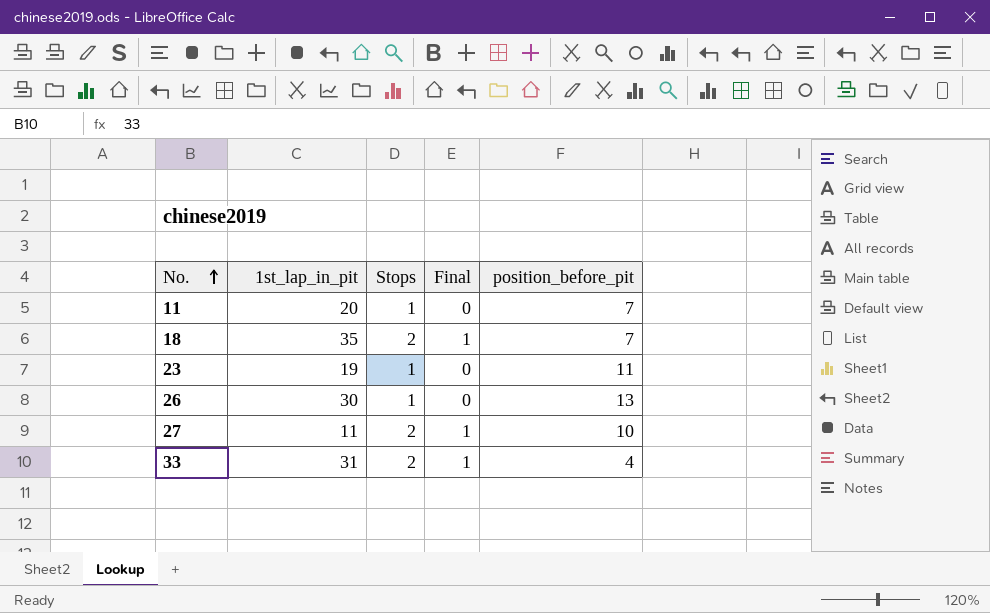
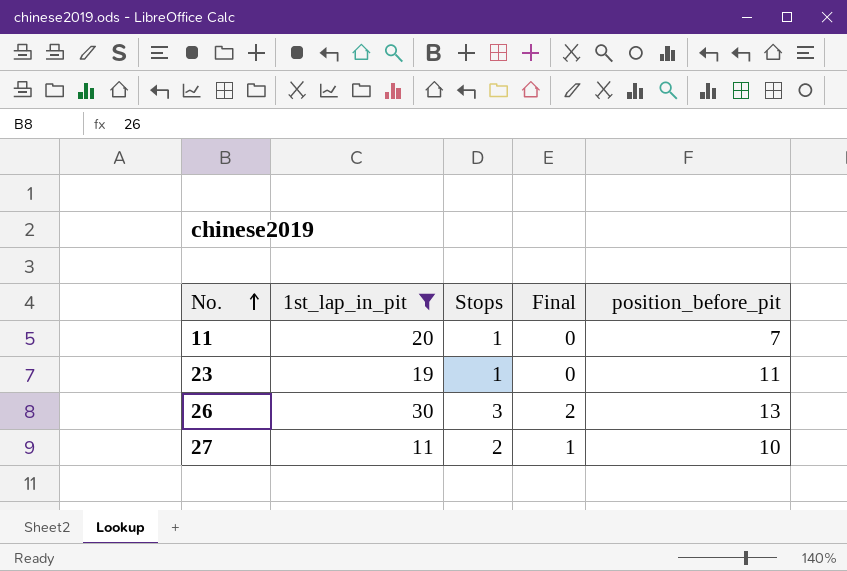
filter: none -> 1st_lap_in_pit <= 30
26 | Stops: 1 -> 3
26 | Final: 0 -> 2

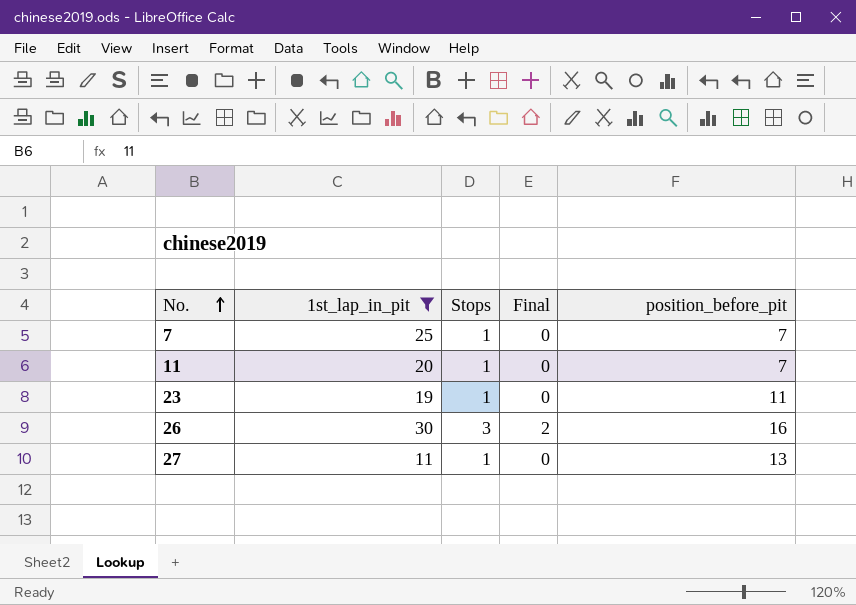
row 7: none -> 25 | 1 | 0 | 7
26 | position_before_pit: 13 -> 16
27 | Stops: 2 -> 1
27 | Final: 1 -> 0
27 | position_before_pit: 10 -> 13

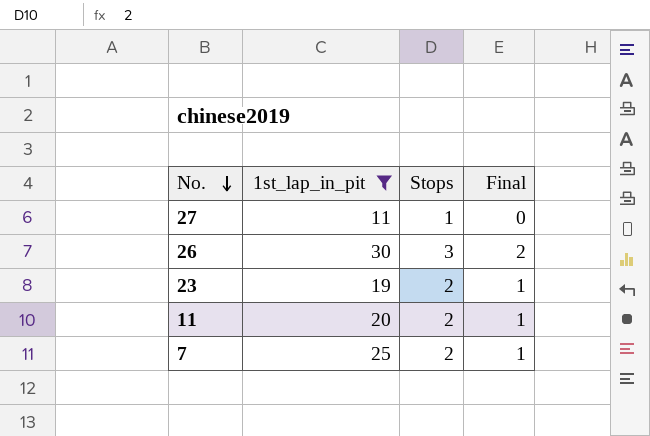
row order: No. ascending -> No. descending
column position_before_pit | position: 5 -> none
23 | Stops: 1 -> 2
23 | Final: 0 -> 1
11 | Stops: 1 -> 2
11 | Final: 0 -> 1
7 | Stops: 1 -> 2
7 | Final: 0 -> 1

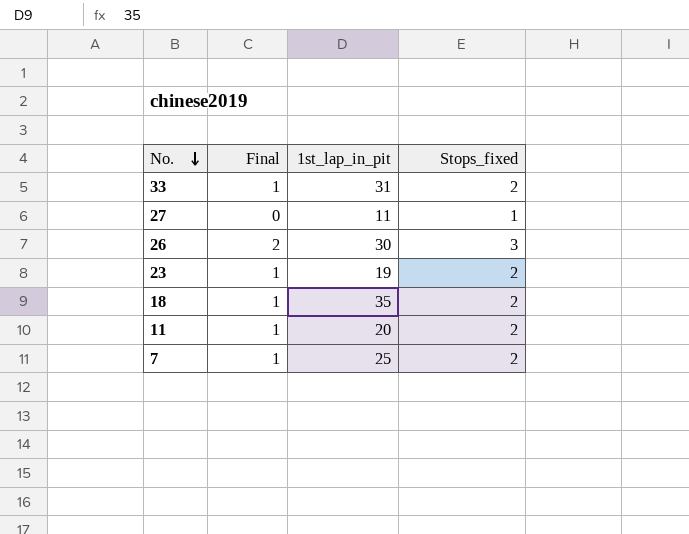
filter: 1st_lap_in_pit <= 30 -> none
column Final | position: 4 -> 2
column name: Stops -> Stops_fixed

